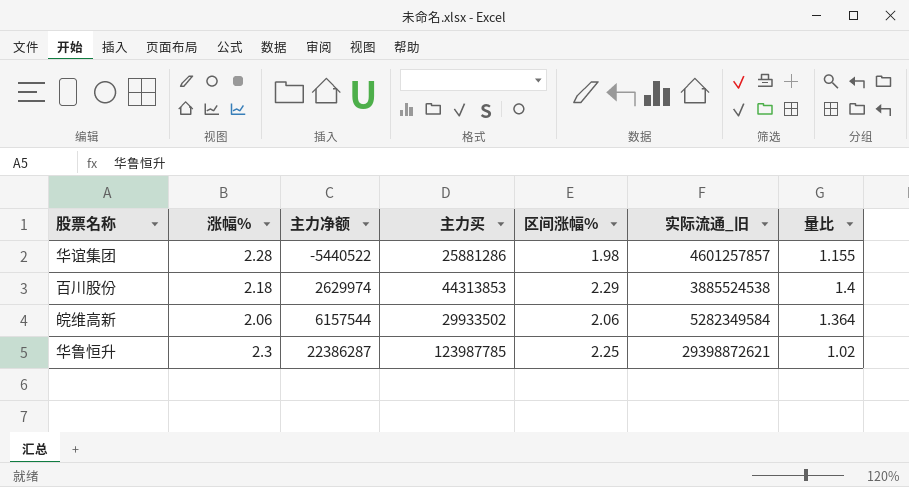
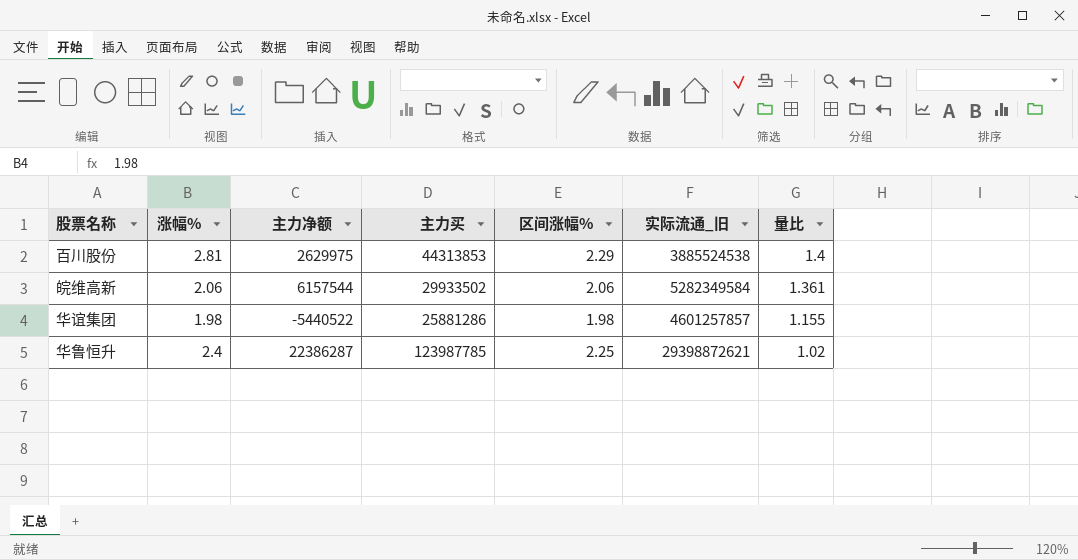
row order: 主力净额 ascending -> 量比 descending
百川股份 | 涨幅%: 2.18 -> 2.81
百川股份 | 主力净额: 2629974 -> 2629975
皖维高新 | 量比: 1.364 -> 1.361
华谊集团 | 涨幅%: 2.28 -> 1.98
华鲁恒升 | 涨幅%: 2.3 -> 2.4

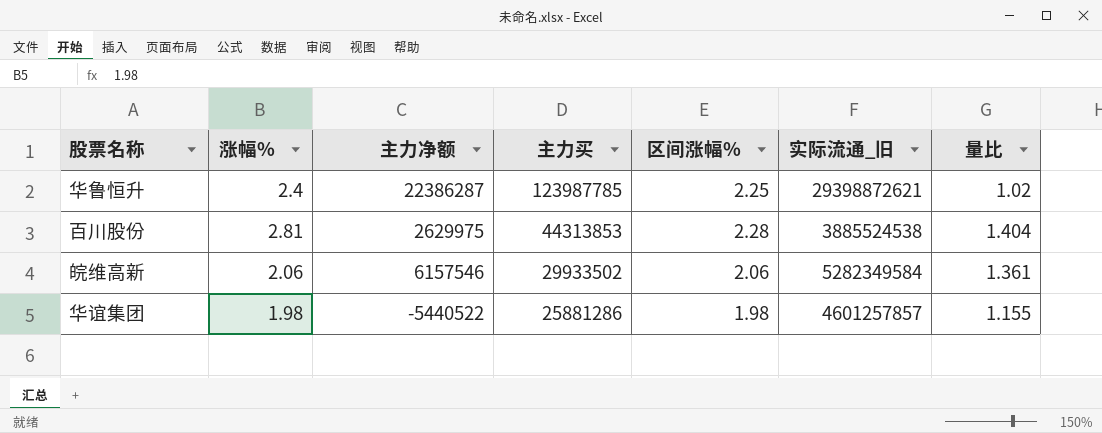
row order: 量比 descending -> 主力买 descending
百川股份 | 区间涨幅%: 2.29 -> 2.28
百川股份 | 量比: 1.4 -> 1.404
皖维高新 | 主力净额: 6157544 -> 6157546

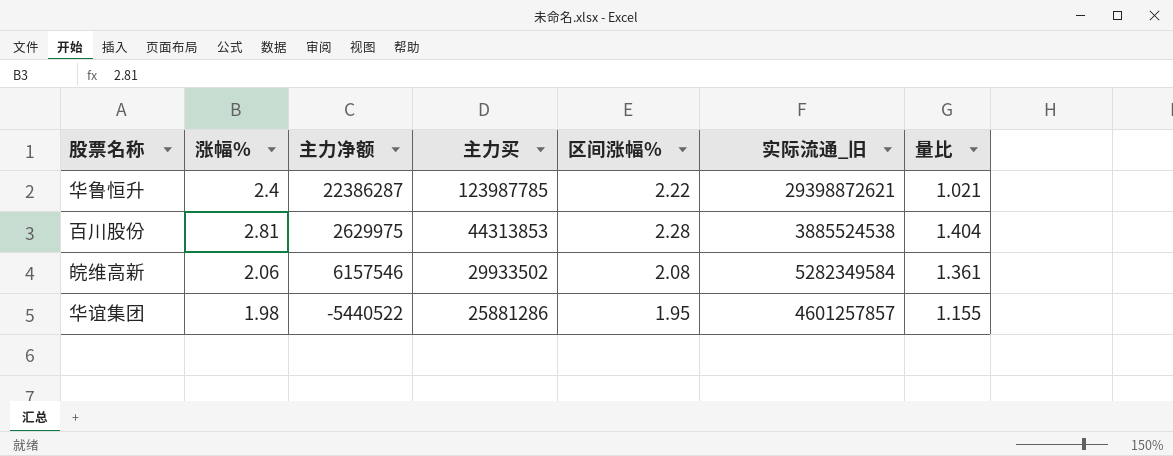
华鲁恒升 | 区间涨幅%: 2.25 -> 2.22
华鲁恒升 | 量比: 1.02 -> 1.021
皖维高新 | 区间涨幅%: 2.06 -> 2.08
华谊集团 | 区间涨幅%: 1.98 -> 1.95

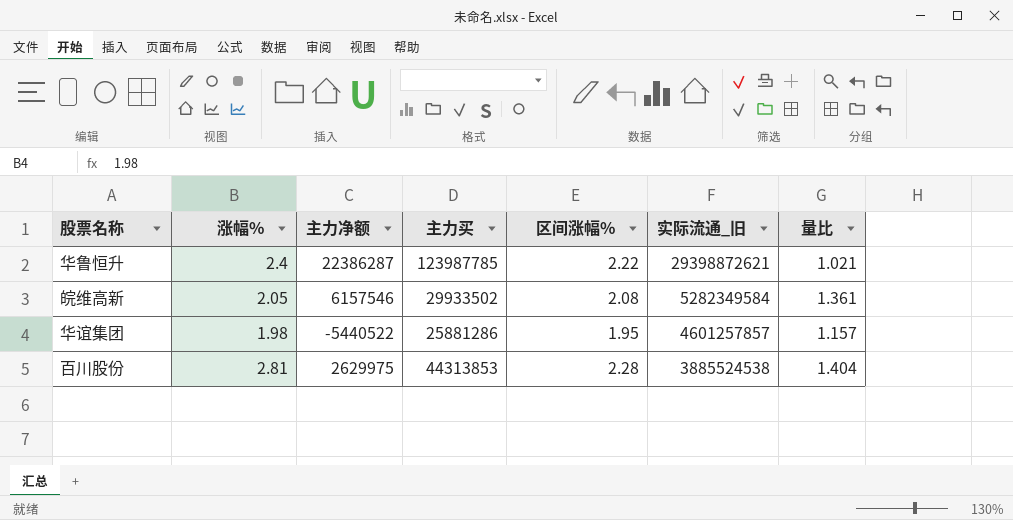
row order: 主力买 descending -> 实际流通_旧 descending
皖维高新 | 涨幅%: 2.06 -> 2.05
华谊集团 | 量比: 1.155 -> 1.157

